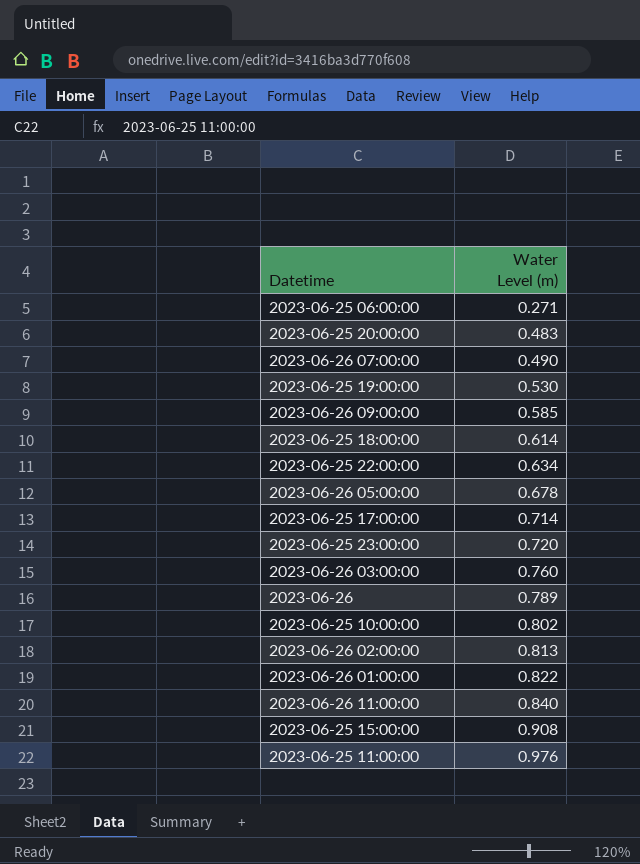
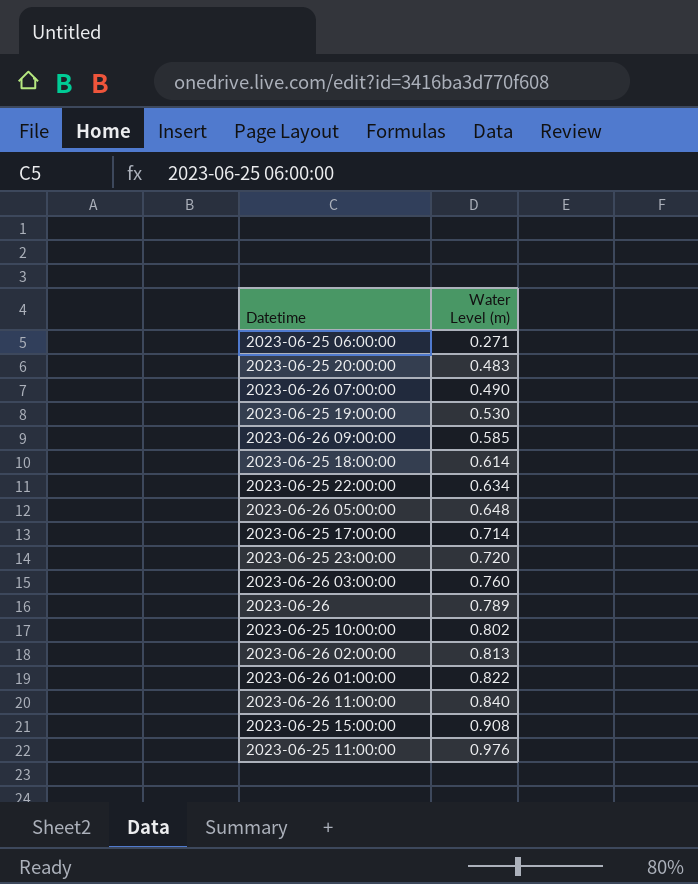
2023-06-26 05:00:00 | Water Level (m): 0.678 -> 0.648

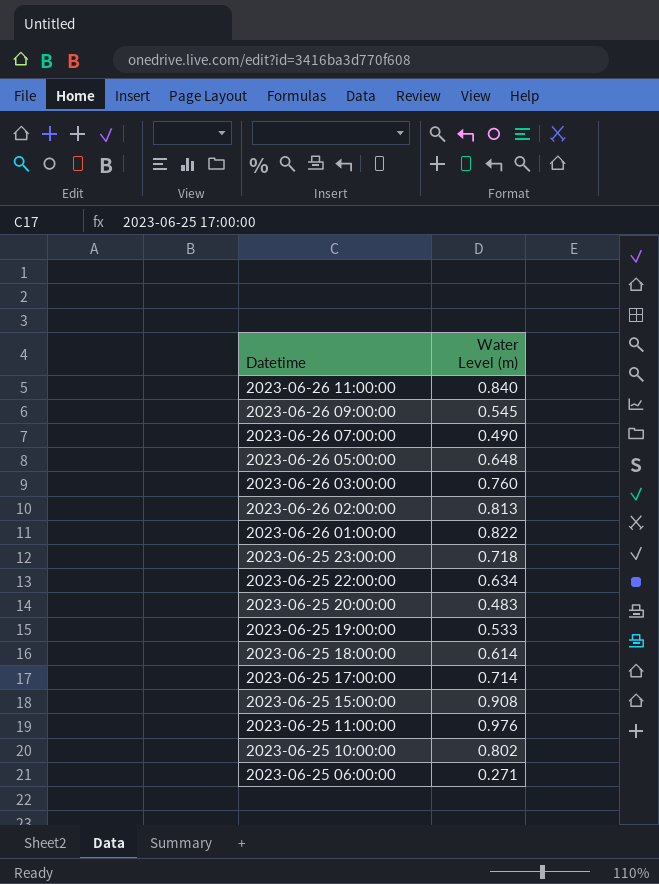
row order: Water Level (m) ascending -> Datetime descending
row 2023-06-26: 0.789 -> none
2023-06-26 09:00:00 | Water Level (m): 0.585 -> 0.545
2023-06-25 23:00:00 | Water Level (m): 0.720 -> 0.718
2023-06-25 19:00:00 | Water Level (m): 0.530 -> 0.533

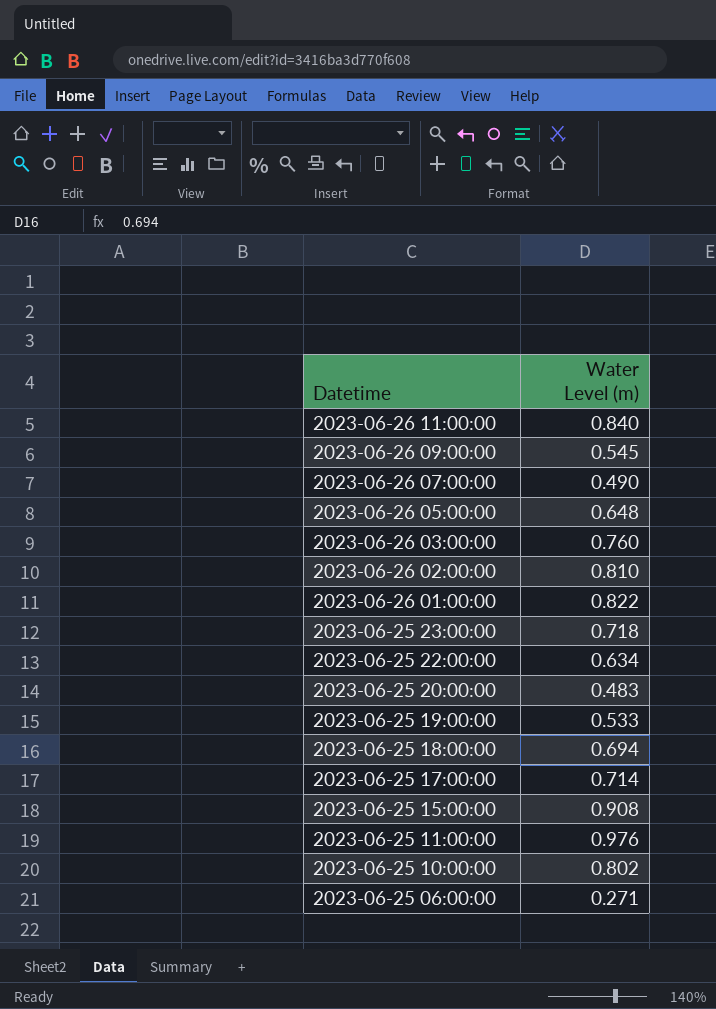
2023-06-26 02:00:00 | Water Level (m): 0.813 -> 0.810
2023-06-25 18:00:00 | Water Level (m): 0.614 -> 0.694

